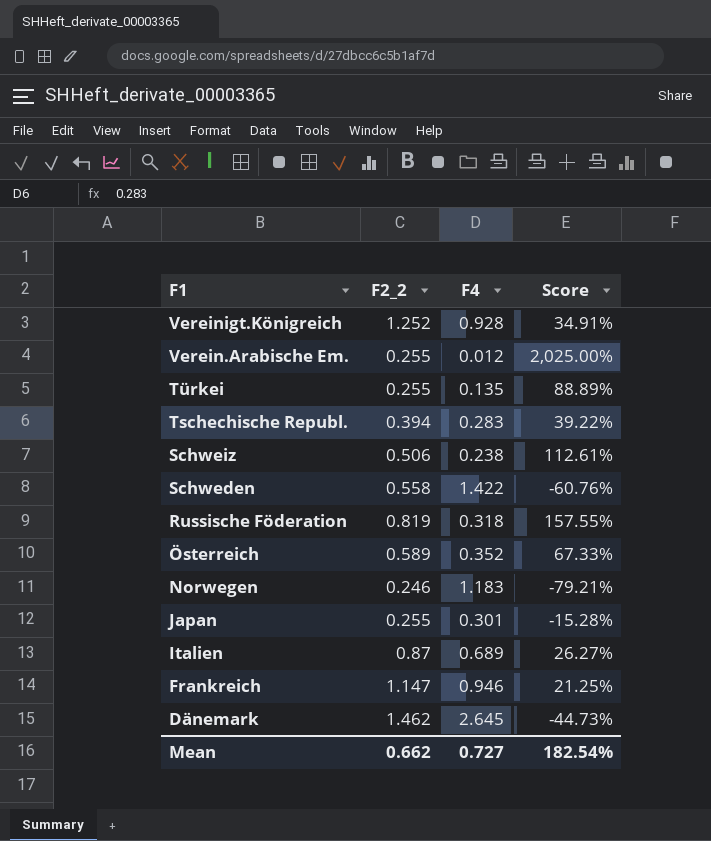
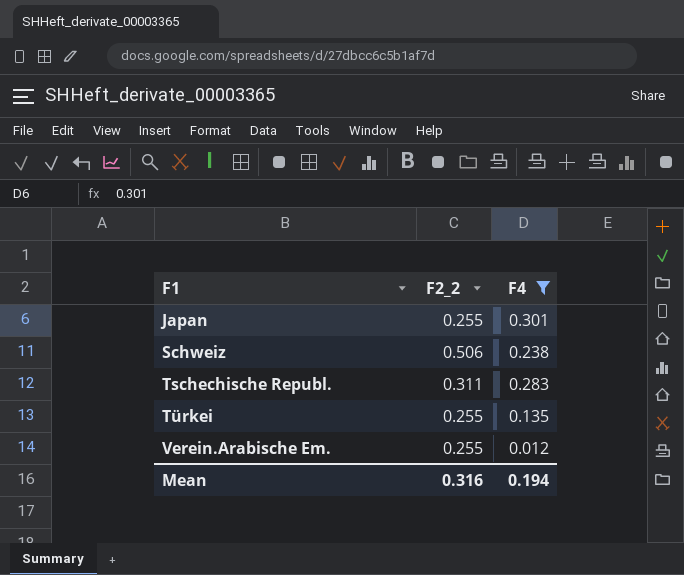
filter: none -> F4 <= 0.301
row order: F1 descending -> F1 ascending
column Score | formula: ([F2_2] - [F4]) / [F4] -> none
Tschechische Republ. | F2_2: 0.394 -> 0.311
Mean | F2_2: 0.662 -> 0.316
Mean | F4: 0.727 -> 0.194

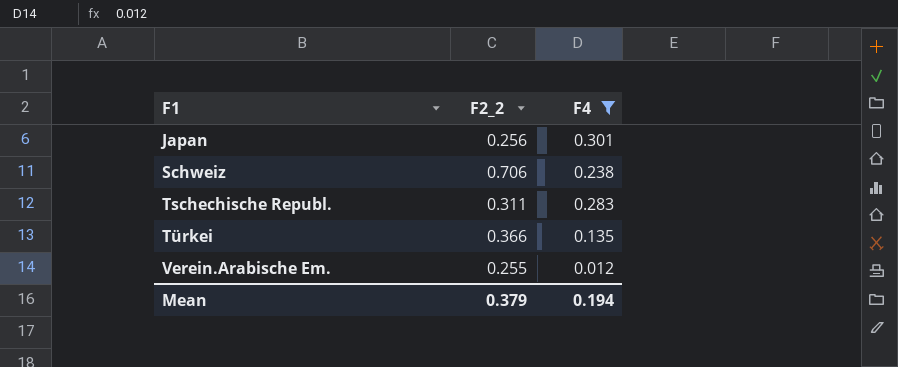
Japan | F2_2: 0.255 -> 0.256
Schweiz | F2_2: 0.506 -> 0.706
Türkei | F2_2: 0.255 -> 0.366
Mean | F2_2: 0.316 -> 0.379

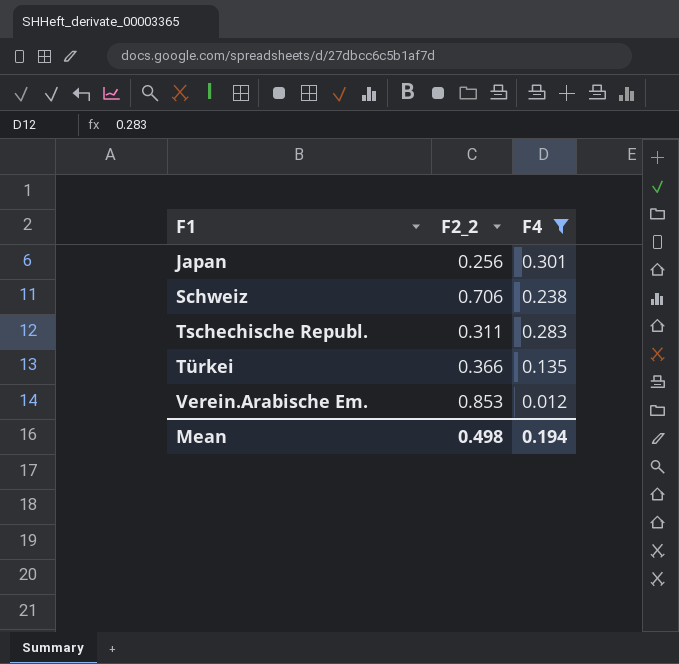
Verein.Arabische Em. | F2_2: 0.255 -> 0.853
Mean | F2_2: 0.379 -> 0.498

